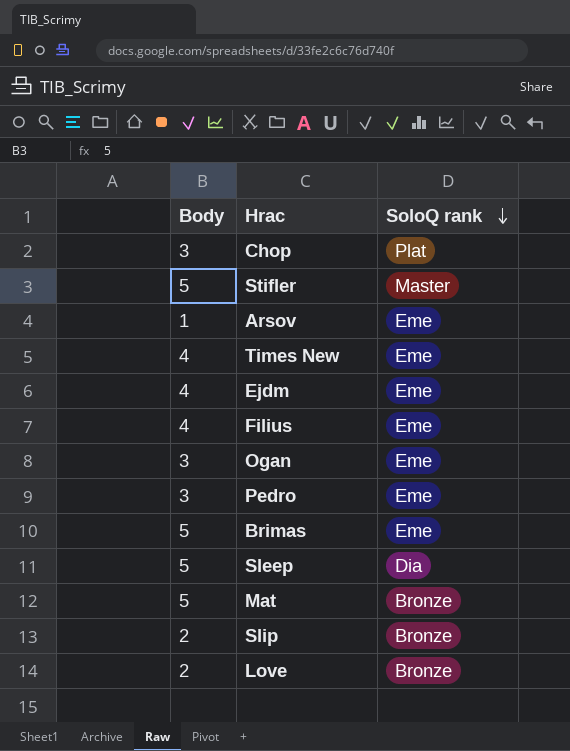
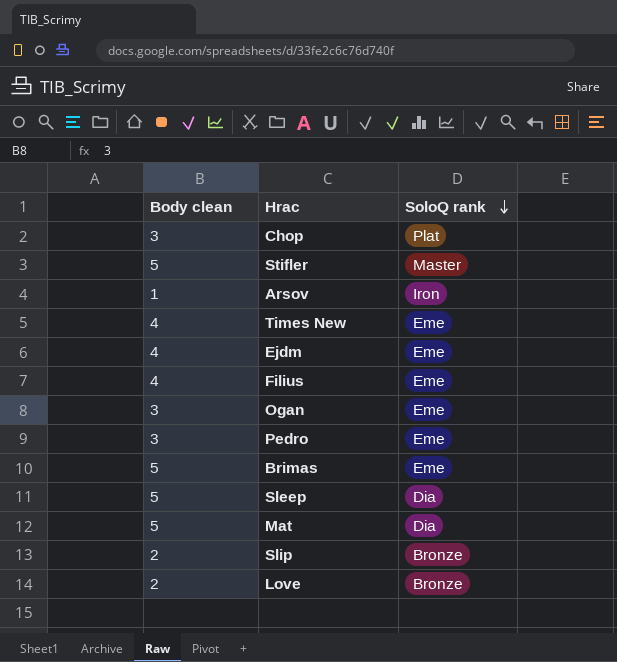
column name: Body -> Body clean
Arsov | SoloQ rank: Eme -> Iron
Mat | SoloQ rank: Bronze -> Dia

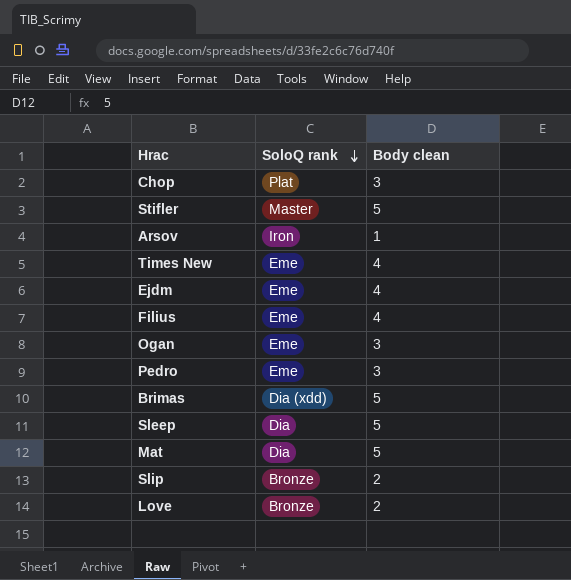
column Body clean | position: 1 -> 3
Brimas | SoloQ rank: Eme -> Dia (xdd)

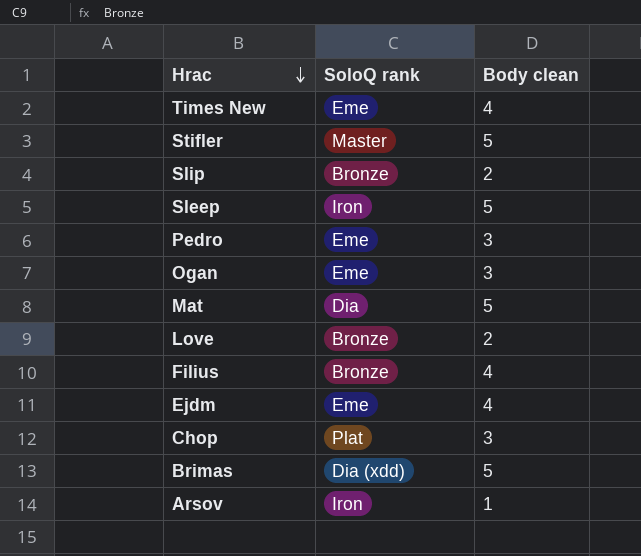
row order: SoloQ rank descending -> Hrac descending
Sleep | SoloQ rank: Dia -> Iron
Filius | SoloQ rank: Eme -> Bronze

